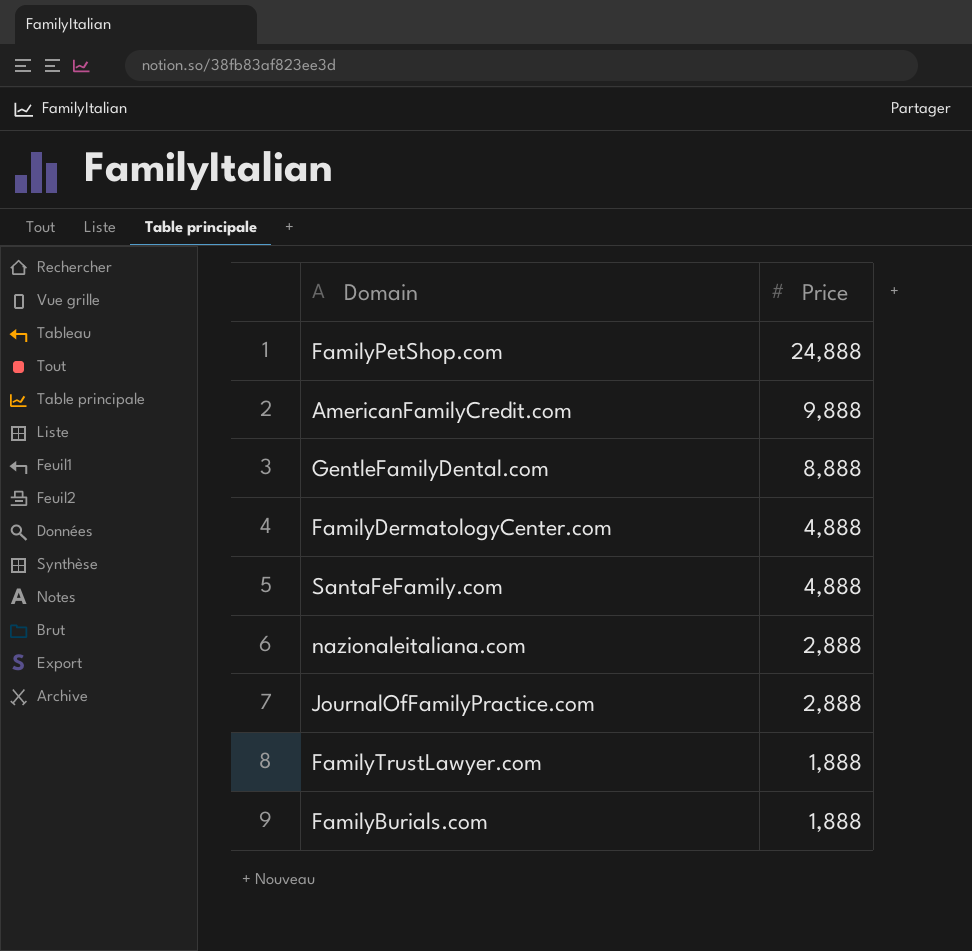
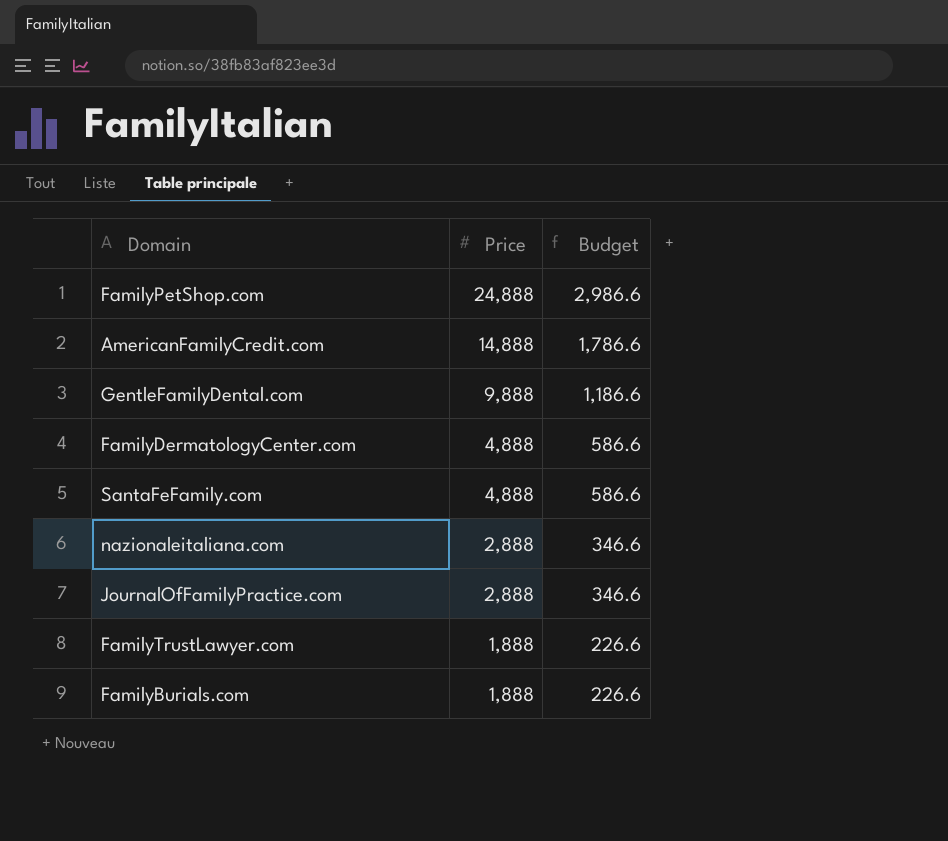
column Budget | formula: none -> [Price] * 0.12
AmericanFamilyCredit.com | Price: 9,888 -> 14,888
GentleFamilyDental.com | Price: 8,888 -> 9,888

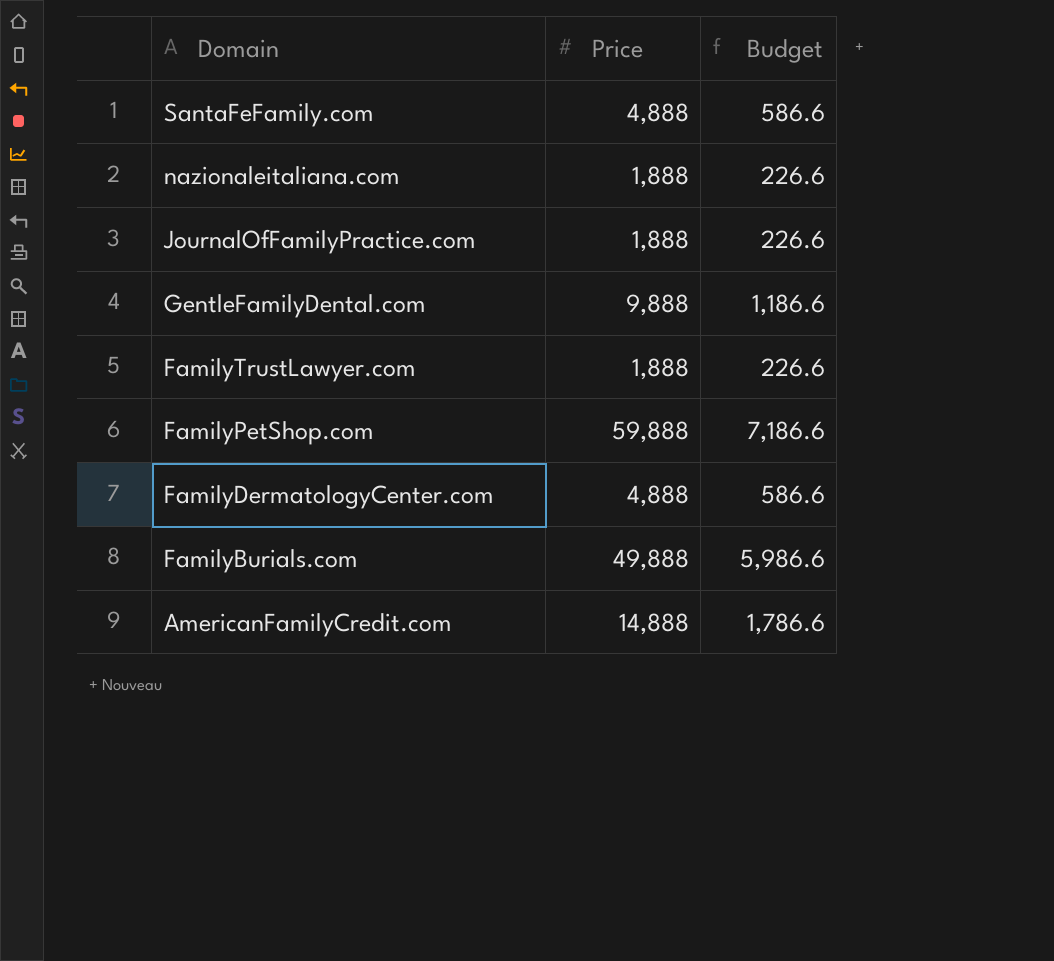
row order: Price descending -> Domain descending
nazionaleitaliana.com | Price: 2,888 -> 1,888
nazionaleitaliana.com | Budget: 346.6 -> 226.6
JournalOfFamilyPractice.com | Price: 2,888 -> 1,888
JournalOfFamilyPractice.com | Budget: 346.6 -> 226.6
FamilyPetShop.com | Price: 24,888 -> 59,888
FamilyPetShop.com | Budget: 2,986.6 -> 7,186.6
FamilyBurials.com | Price: 1,888 -> 49,888
FamilyBurials.com | Budget: 226.6 -> 5,986.6

